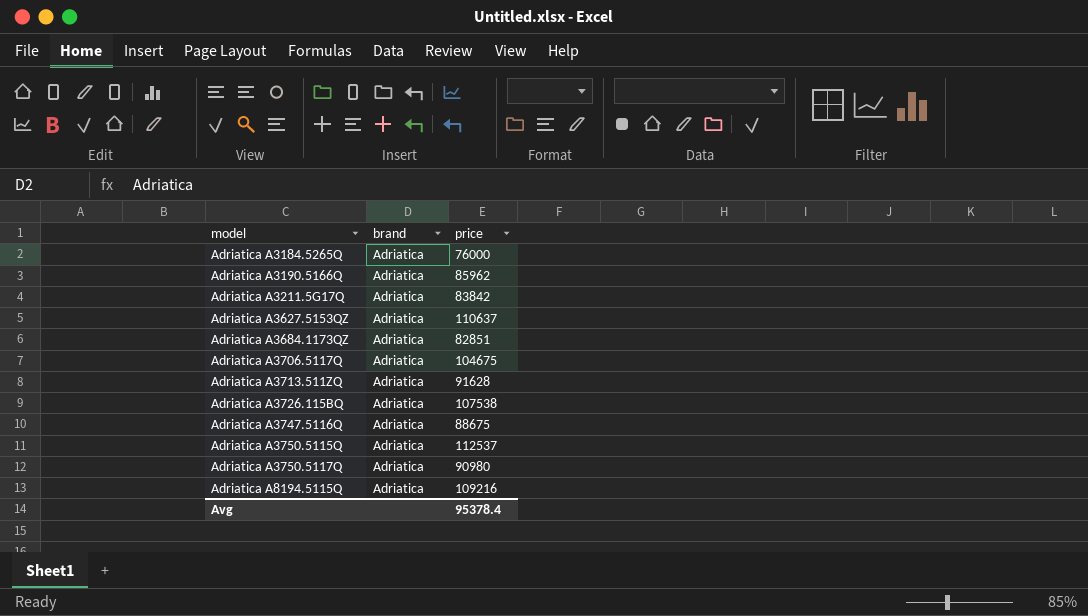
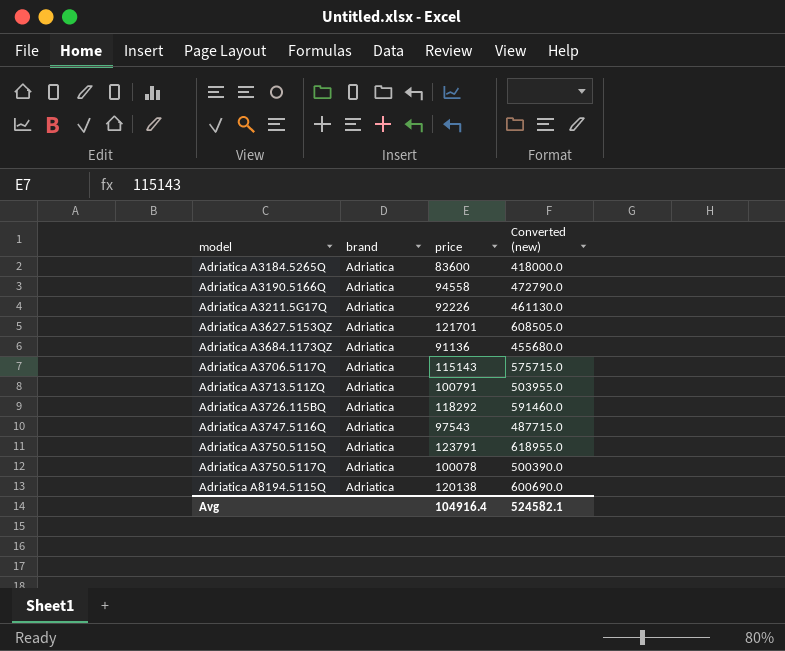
column Converted (new) | formula: none -> [price] * 5
Adriatica A3184.5265Q | price: 76000 -> 83600
Adriatica A3190.5166Q | price: 85962 -> 94558
Adriatica A3211.5G17Q | price: 83842 -> 92226
Adriatica A3627.5153QZ | price: 110637 -> 121701
Adriatica A3684.1173QZ | price: 82851 -> 91136
Adriatica A3706.5117Q | price: 104675 -> 115143
Adriatica A3713.511ZQ | price: 91628 -> 100791
Adriatica A3726.115BQ | price: 107538 -> 118292
Adriatica A3747.5116Q | price: 88675 -> 97543
Adriatica A3750.5115Q | price: 112537 -> 123791
Adriatica A3750.5117Q | price: 90980 -> 100078
Adriatica A8194.5115Q | price: 109216 -> 120138
Avg | price: 95378.4 -> 104916.4

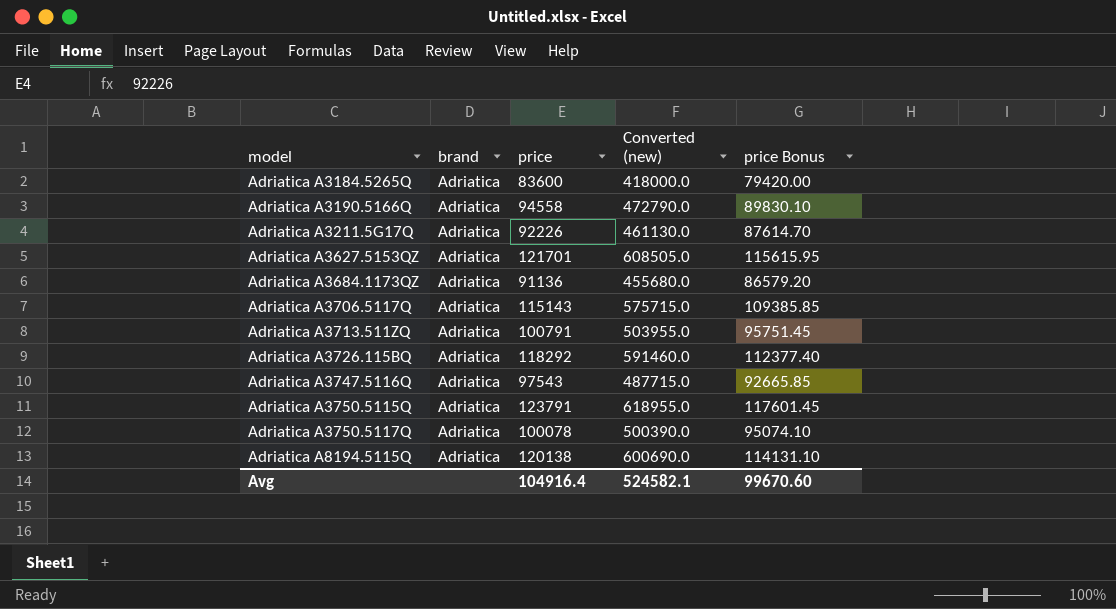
column price Bonus | formula: none -> [price] * 0.95

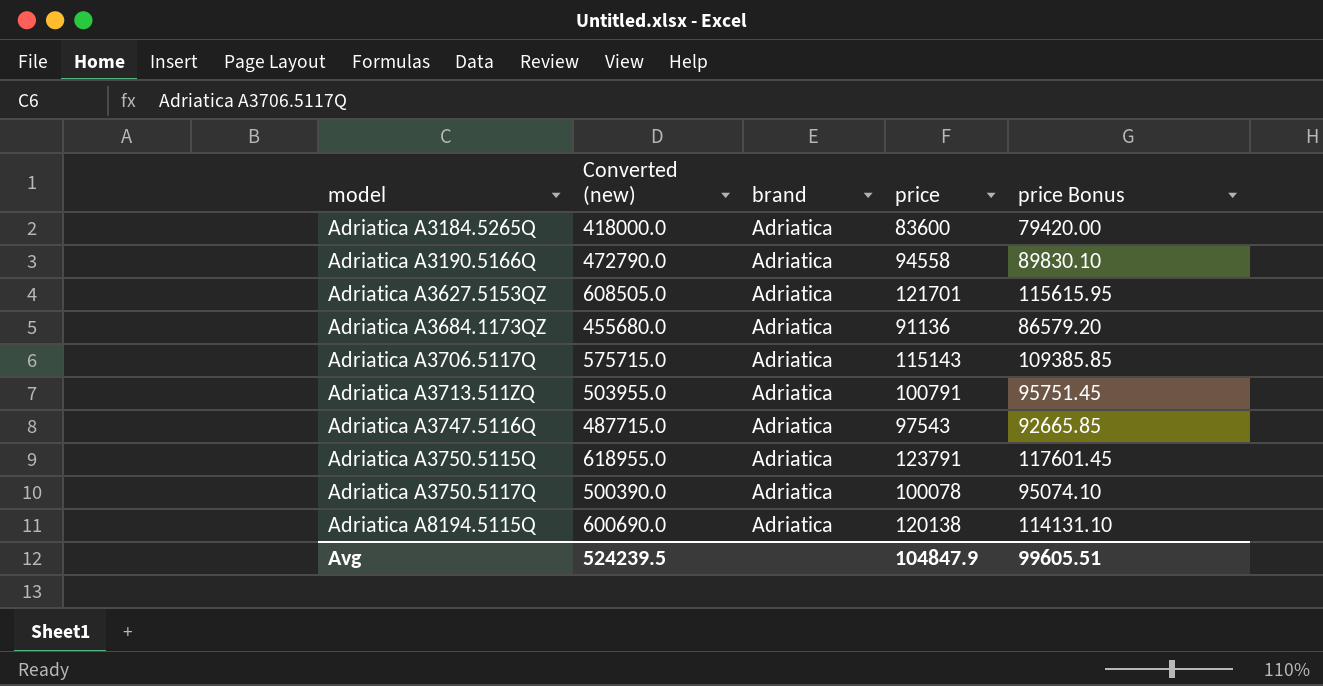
column Converted (new) | position: 4 -> 2
row Adriatica A3211.5G17Q: Adriatica | 92226 | 461130.0 | 87614.70 -> none
row Adriatica A3726.115BQ: Adriatica | 118292 | 591460.0 | 112377.40 -> none
Avg | Converted (new): 524582.1 -> 524239.5
Avg | price: 104916.4 -> 104847.9
Avg | price Bonus: 99670.60 -> 99605.51

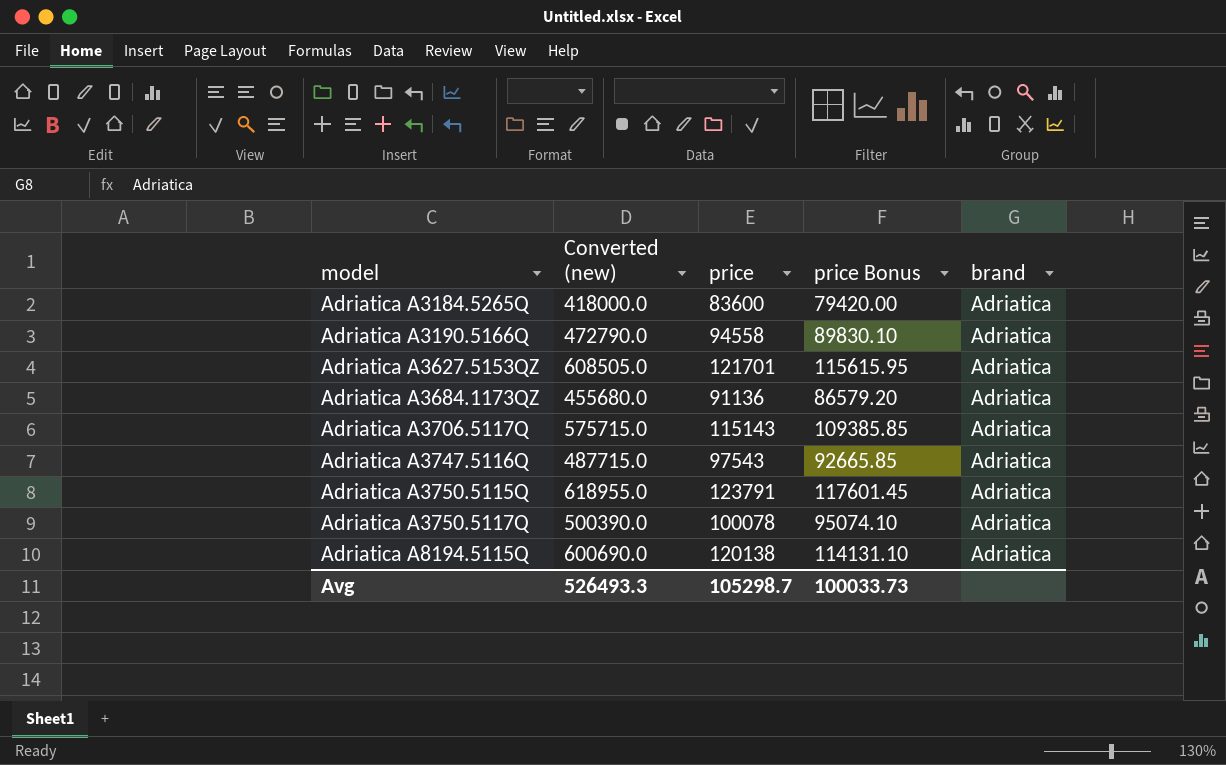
column brand | position: 3 -> 5
row Adriatica A3713.511ZQ: 503955.0 | Adriatica | 100791 | 95751.45 -> none
Avg | Converted (new): 524239.5 -> 526493.3
Avg | price: 104847.9 -> 105298.7
Avg | price Bonus: 99605.51 -> 100033.73

